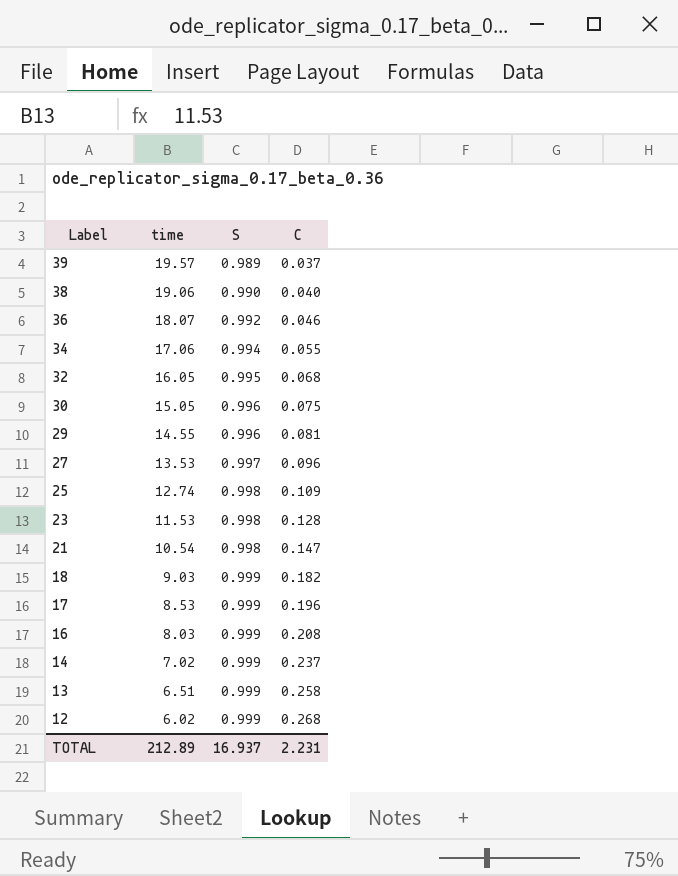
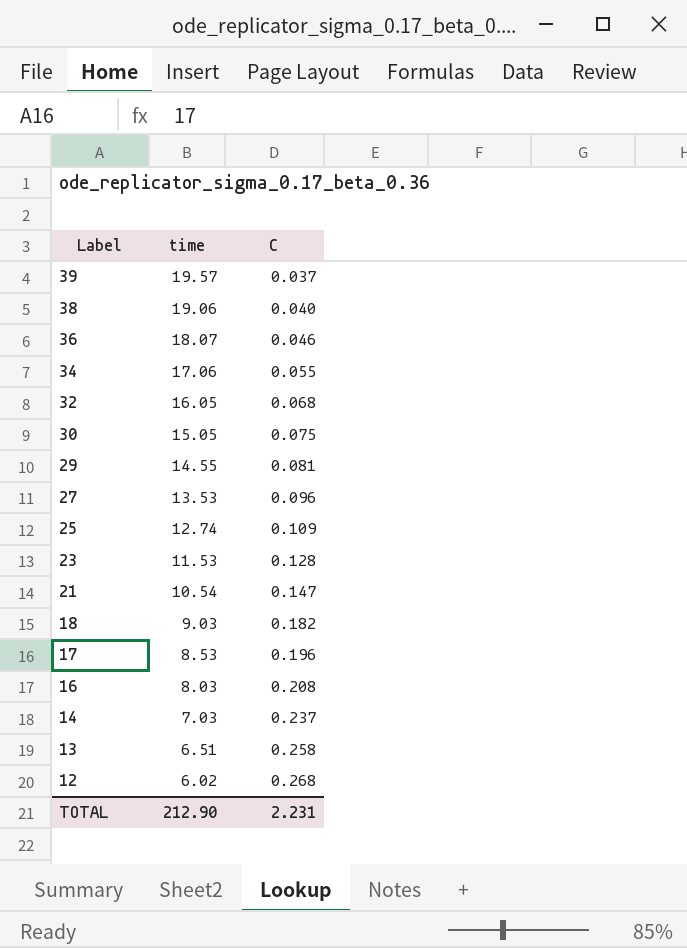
column S | position: 3 -> none
14 | time: 7.02 -> 7.03
TOTAL | time: 212.89 -> 212.90

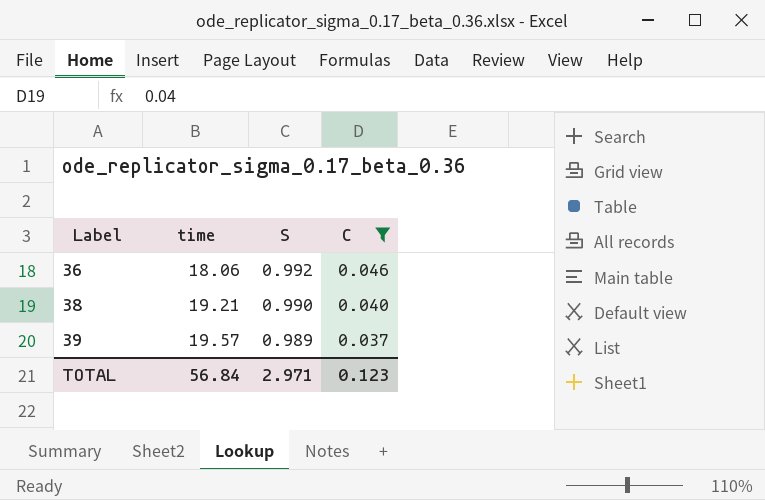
filter: none -> C <= 0.046
row order: Label descending -> Label ascending
column S | position: none -> 3
36 | time: 18.07 -> 18.06
38 | time: 19.06 -> 19.21
TOTAL | time: 212.90 -> 56.84
TOTAL | C: 2.231 -> 0.123

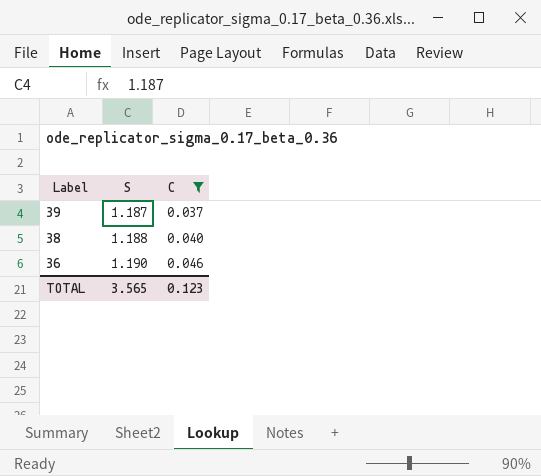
row order: Label ascending -> Label descending
column time | position: 2 -> none
39 | S: 0.989 -> 1.187
38 | S: 0.990 -> 1.188
36 | S: 0.992 -> 1.190
TOTAL | S: 2.971 -> 3.565

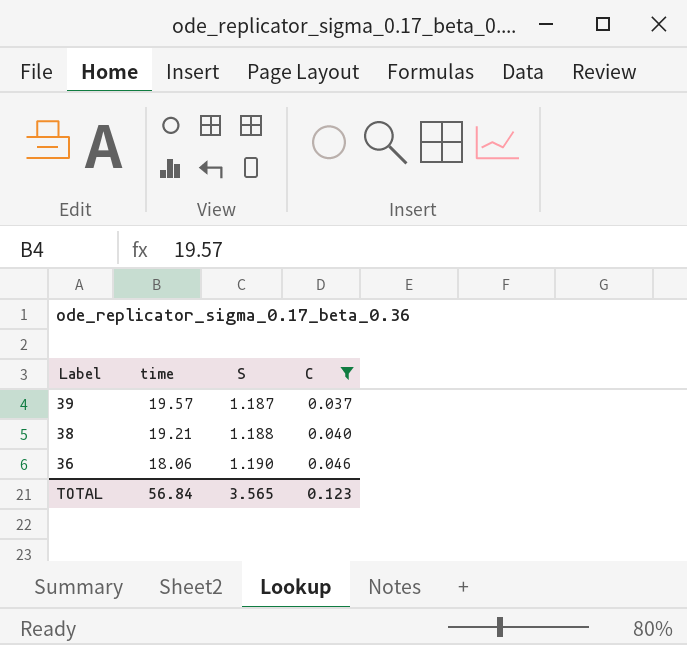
column time | position: none -> 2

